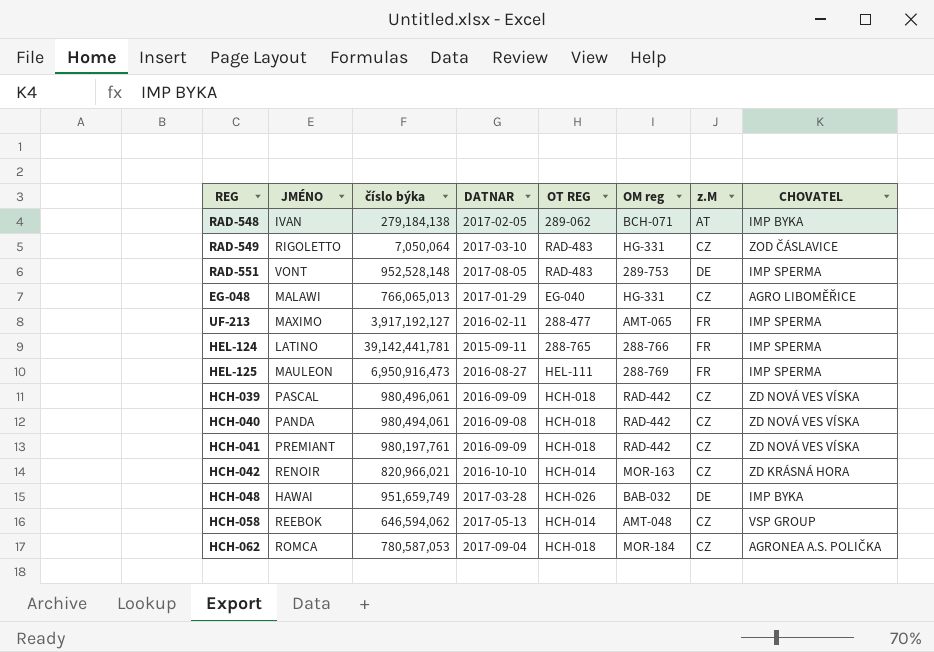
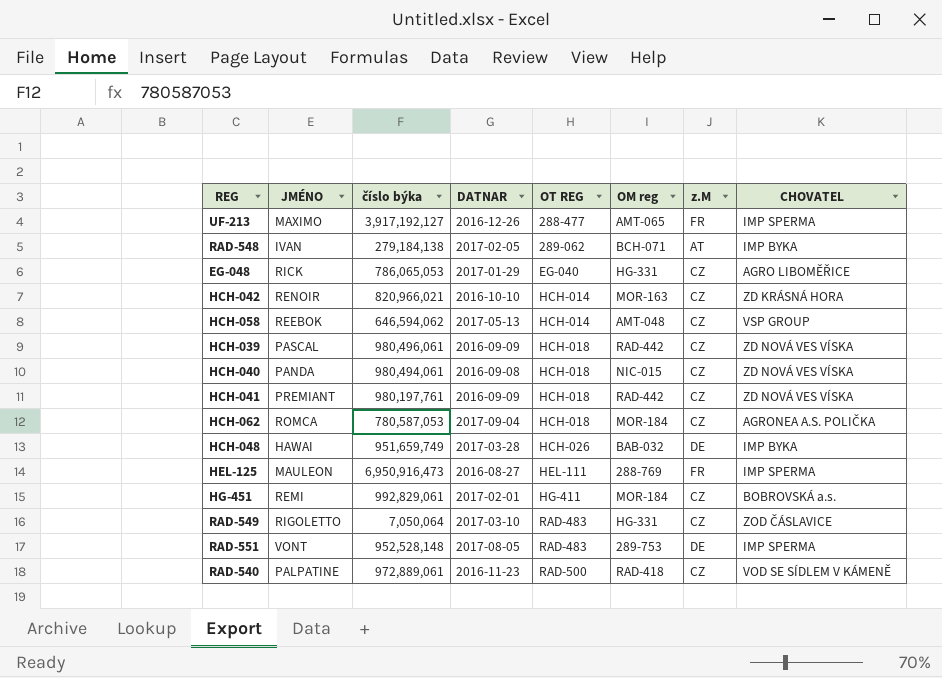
row order: none -> OT REG ascending
row HEL-124: LATINO | 39,142,441,781 | 2015-09-11 | 288-765 | 288-766 | FR | IMP SPERMA -> none
UF-213 | DATNAR: 2016-02-11 -> 2016-12-26
EG-048 | JMÉNO: MALAWI -> RICK
EG-048 | číslo býka: 766,065,013 -> 786,065,053
HCH-040 | OM reg: RAD-442 -> NIC-015
row HG-451: none -> REMI | 992,829,061 | 2017-02-01 | HG-411 | MOR-184 | CZ | BOBROVSKÁ a.s.
row RAD-540: none -> PALPATINE | 972,889,061 | 2016-11-23 | RAD-500 | RAD-418 | CZ | VOD SE SÍDLEM V KÁMENĚ

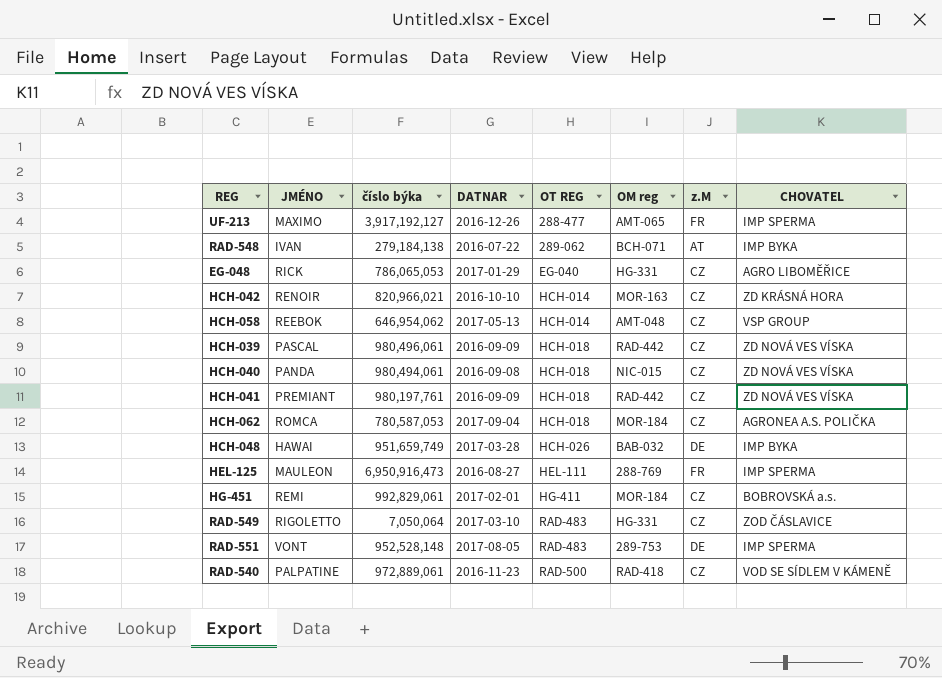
RAD-548 | DATNAR: 2017-02-05 -> 2016-07-22
HCH-058 | číslo býka: 646,594,062 -> 646,954,062

